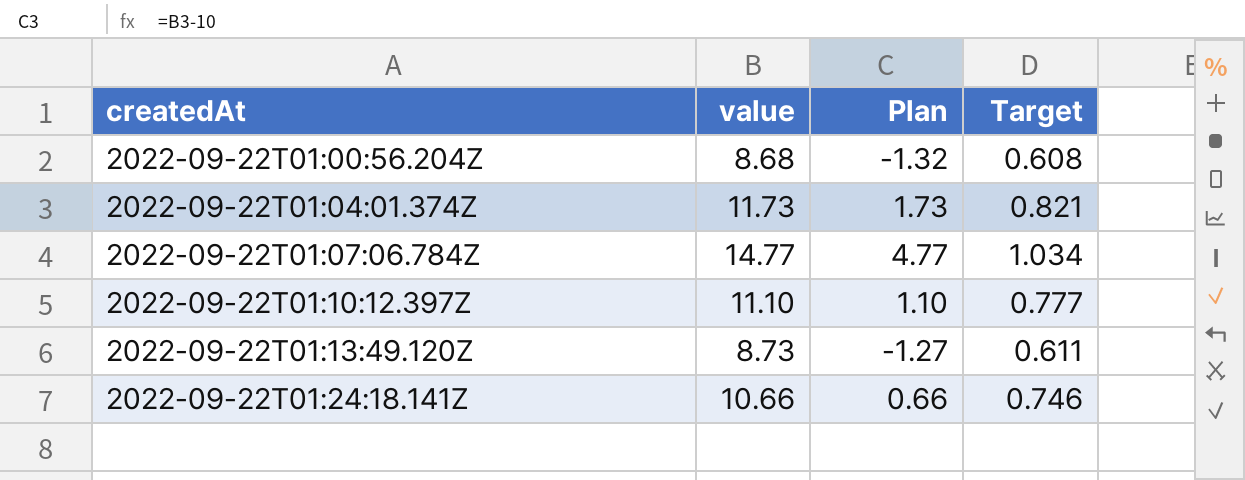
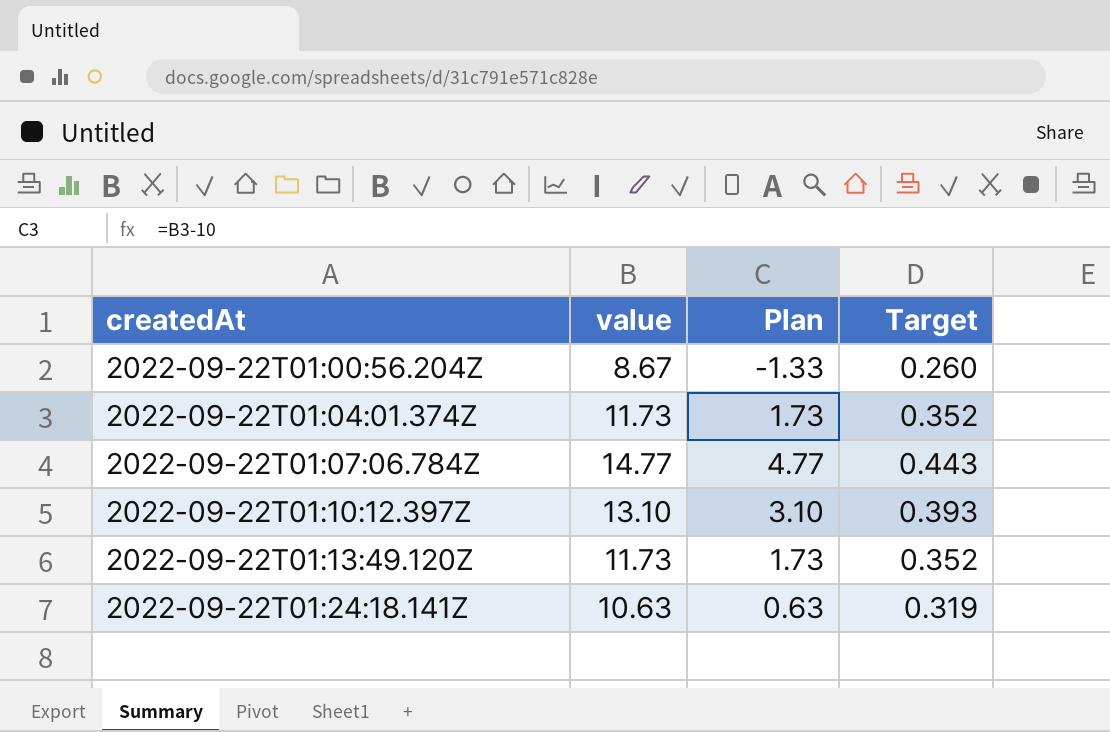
column Target | formula: [value] * 0.07 -> [value] * 0.03
2022-09-22T01:00:56.204Z | value: 8.68 -> 8.67
2022-09-22T01:00:56.204Z | Plan: -1.32 -> -1.33
2022-09-22T01:10:12.397Z | value: 11.10 -> 13.10
2022-09-22T01:10:12.397Z | Plan: 1.10 -> 3.10
2022-09-22T01:13:49.120Z | value: 8.73 -> 11.73
2022-09-22T01:13:49.120Z | Plan: -1.27 -> 1.73
2022-09-22T01:24:18.141Z | value: 10.66 -> 10.63
2022-09-22T01:24:18.141Z | Plan: 0.66 -> 0.63

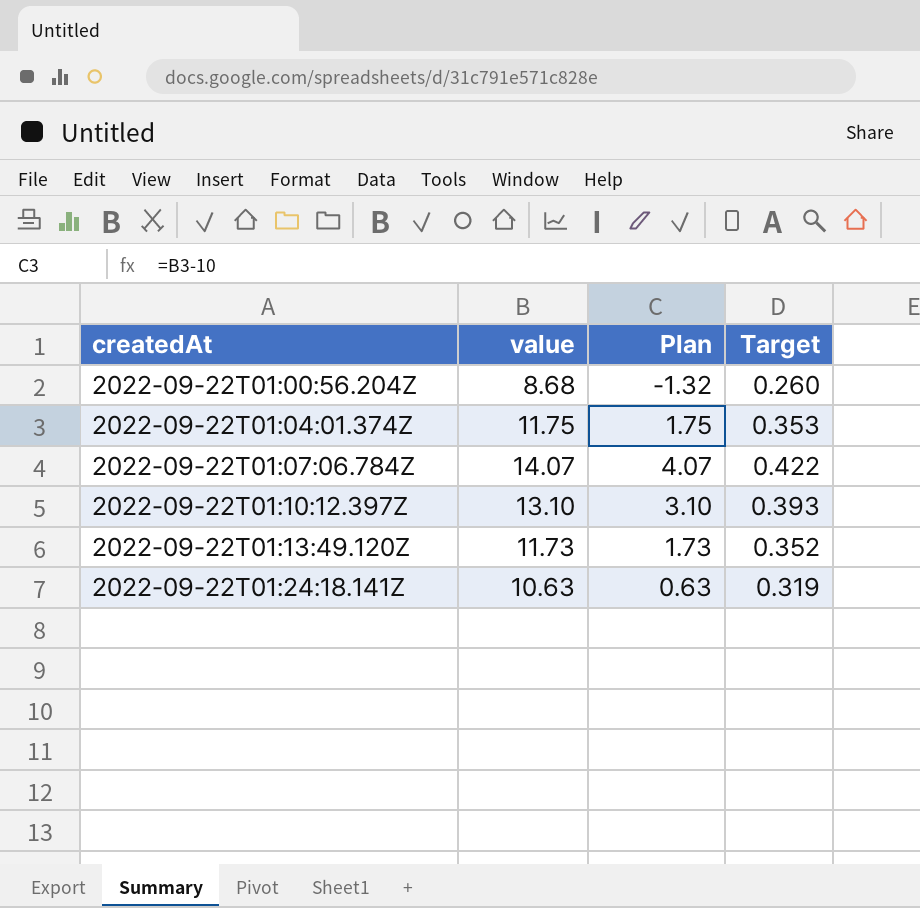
2022-09-22T01:00:56.204Z | value: 8.67 -> 8.68
2022-09-22T01:00:56.204Z | Plan: -1.33 -> -1.32
2022-09-22T01:04:01.374Z | value: 11.73 -> 11.75
2022-09-22T01:04:01.374Z | Plan: 1.73 -> 1.75
2022-09-22T01:04:01.374Z | Target: 0.352 -> 0.353
2022-09-22T01:07:06.784Z | value: 14.77 -> 14.07
2022-09-22T01:07:06.784Z | Plan: 4.77 -> 4.07
2022-09-22T01:07:06.784Z | Target: 0.443 -> 0.422

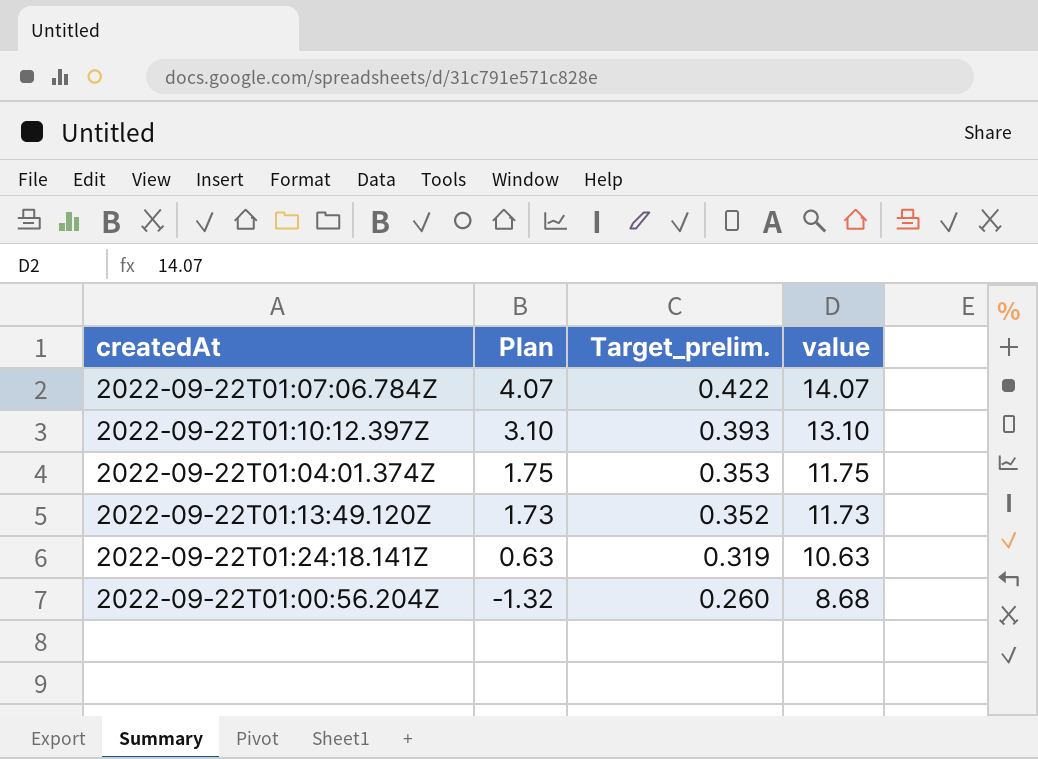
row order: createdAt ascending -> Plan descending
column name: Target -> Target_prelim.
column value | position: 2 -> 4

